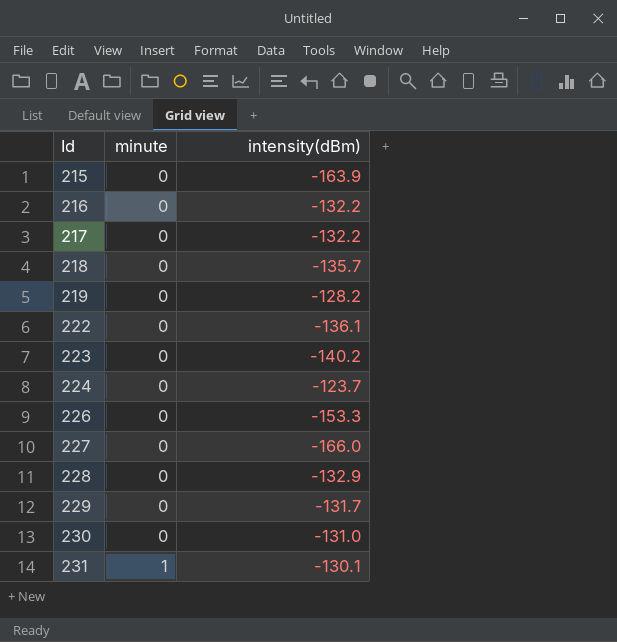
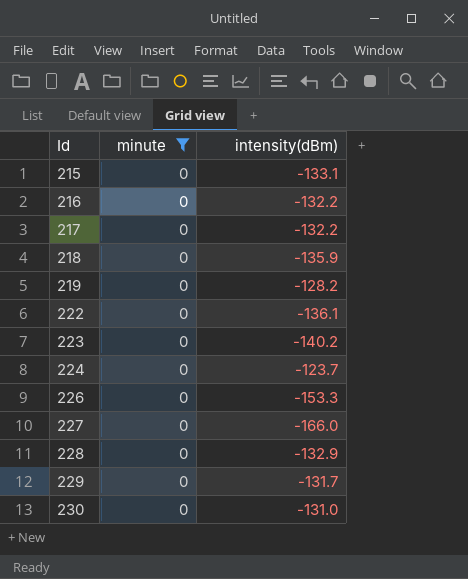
filter: none -> minute = 0
215 | intensity(dBm): -163.9 -> -133.1
218 | intensity(dBm): -135.7 -> -135.9

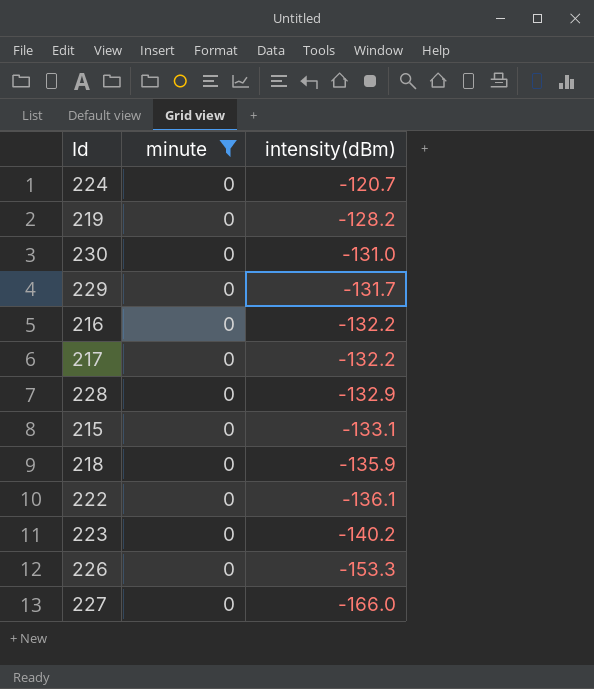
row order: Id ascending -> intensity(dBm) descending
224 | intensity(dBm): -123.7 -> -120.7

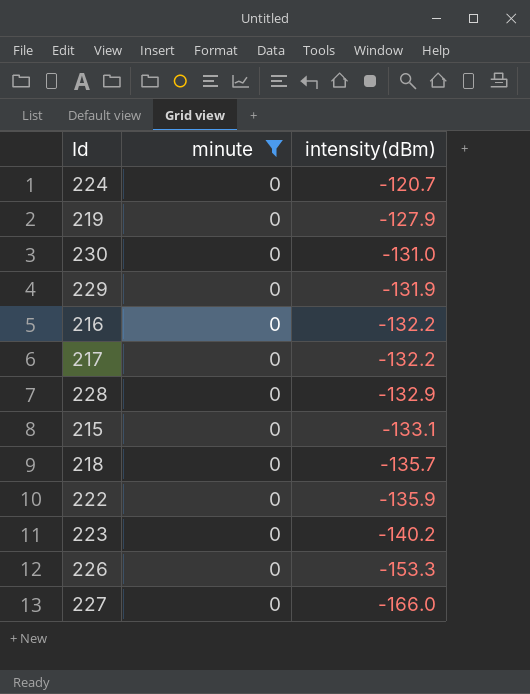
219 | intensity(dBm): -128.2 -> -127.9
229 | intensity(dBm): -131.7 -> -131.9
218 | intensity(dBm): -135.9 -> -135.7
222 | intensity(dBm): -136.1 -> -135.9

